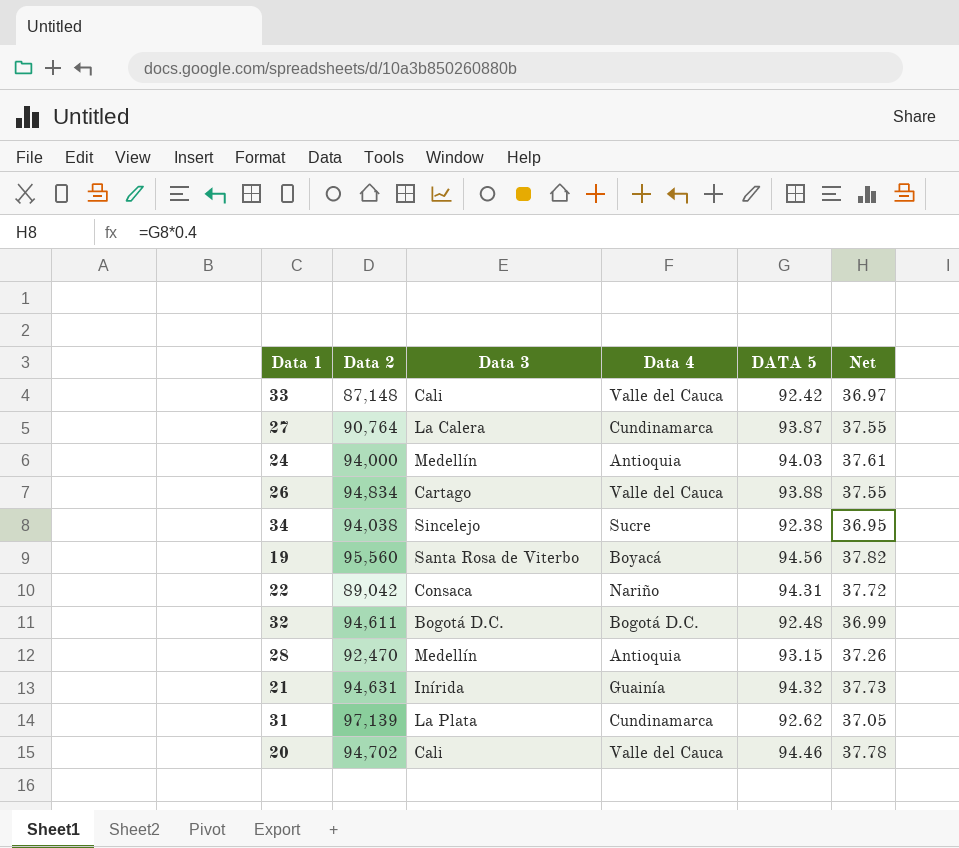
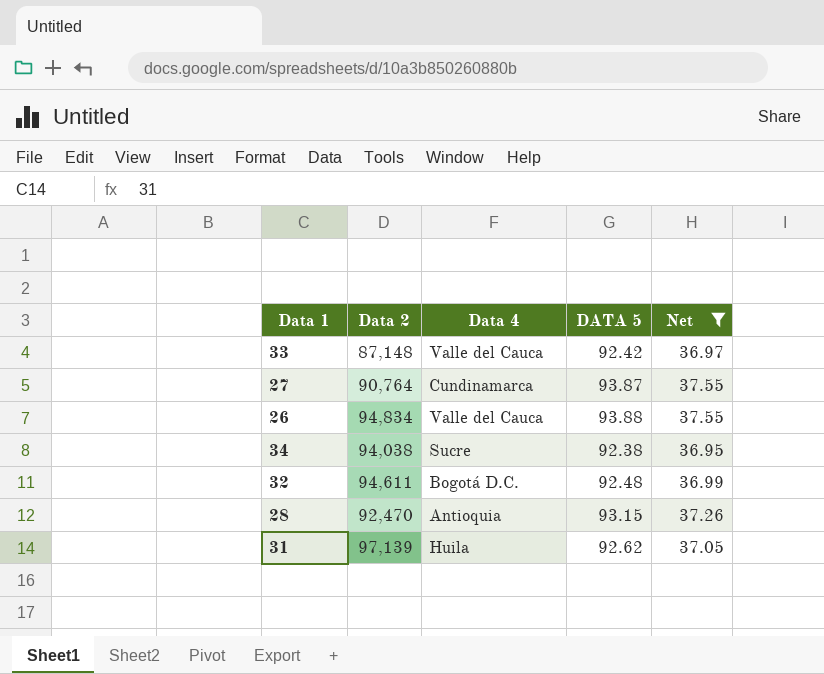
filter: none -> Net <= 37.55
column Data 3 | position: 3 -> none
31 | Data 4: Cundinamarca -> Huila

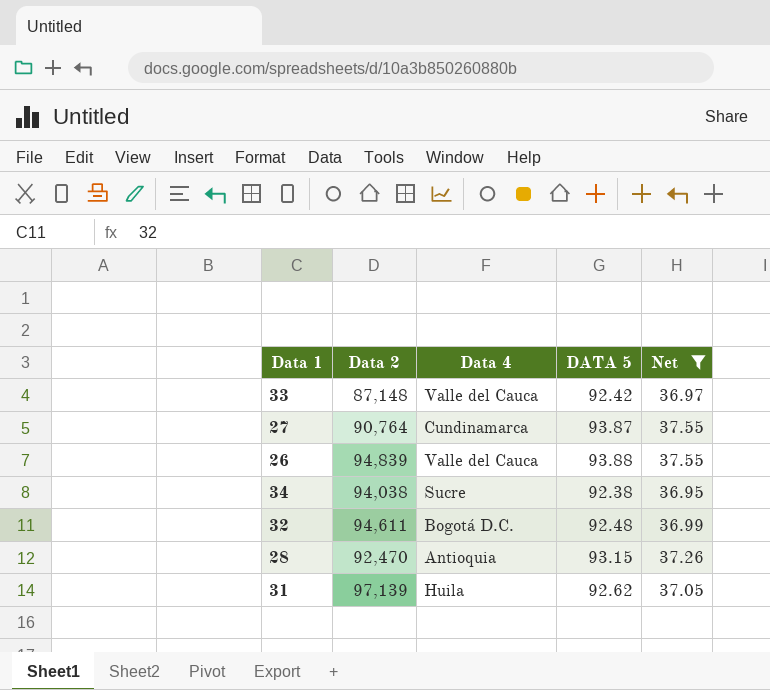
26 | Data 2: 94,834 -> 94,839

